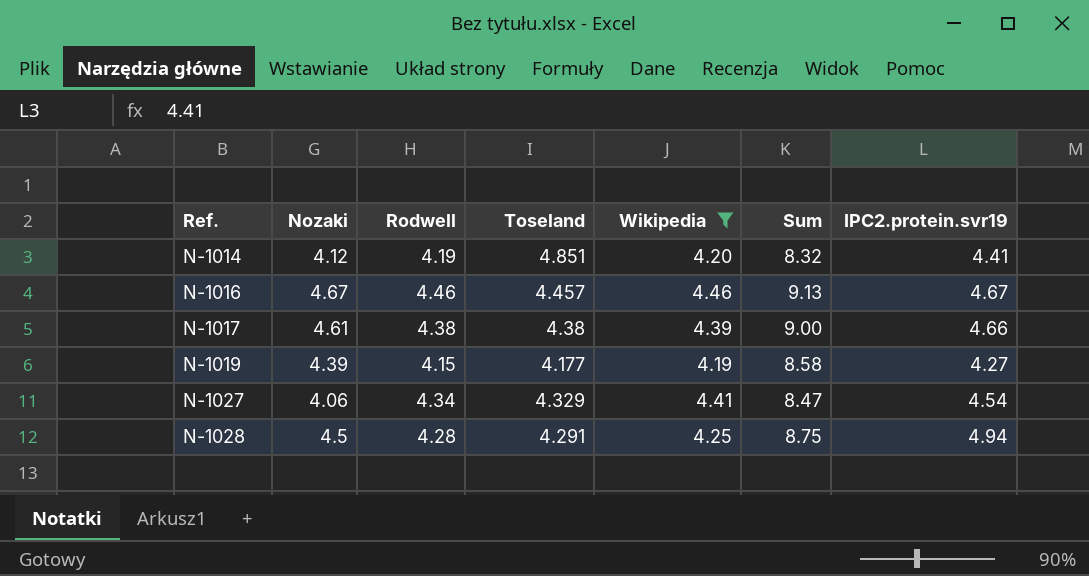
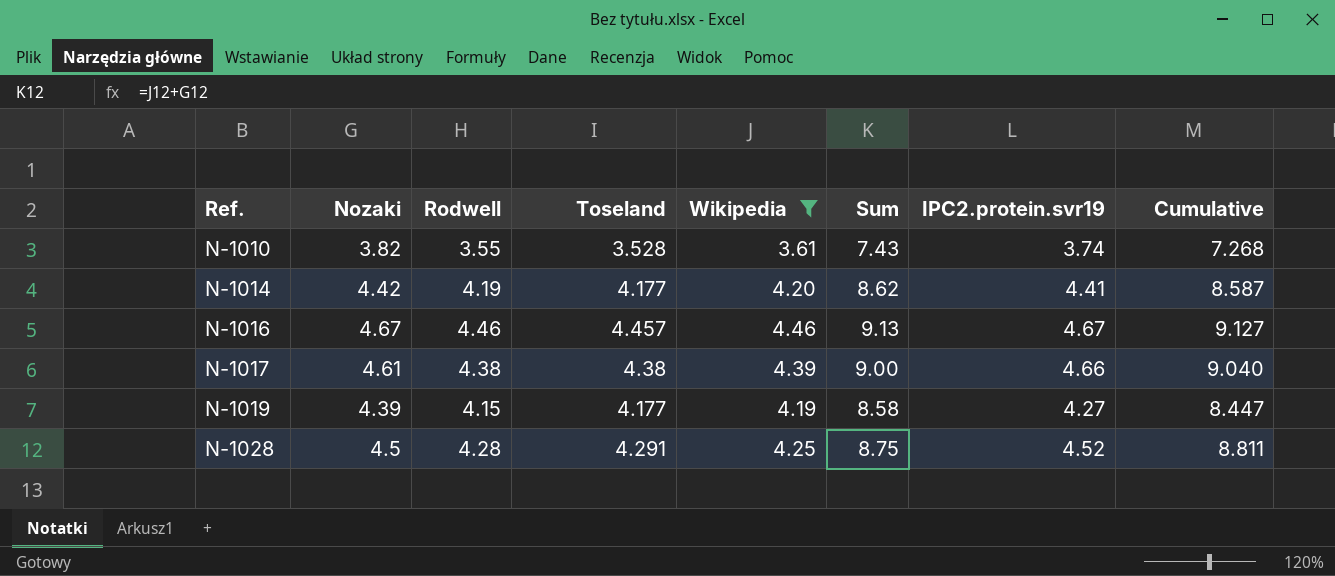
column Cumulative | formula: none -> [Toseland] + [IPC2.protein.svr19]
row N-1027: 4.06 | 4.34 | 4.329 | 4.41 | 8.47 | 4.54 -> none
row N-1010: none -> 3.82 | 3.55 | 3.528 | 3.61 | 7.43 | 3.74 | 7.268
N-1014 | Nozaki: 4.12 -> 4.42
N-1014 | Toseland: 4.851 -> 4.177
N-1014 | Sum: 8.32 -> 8.62
N-1028 | IPC2.protein.svr19: 4.94 -> 4.52

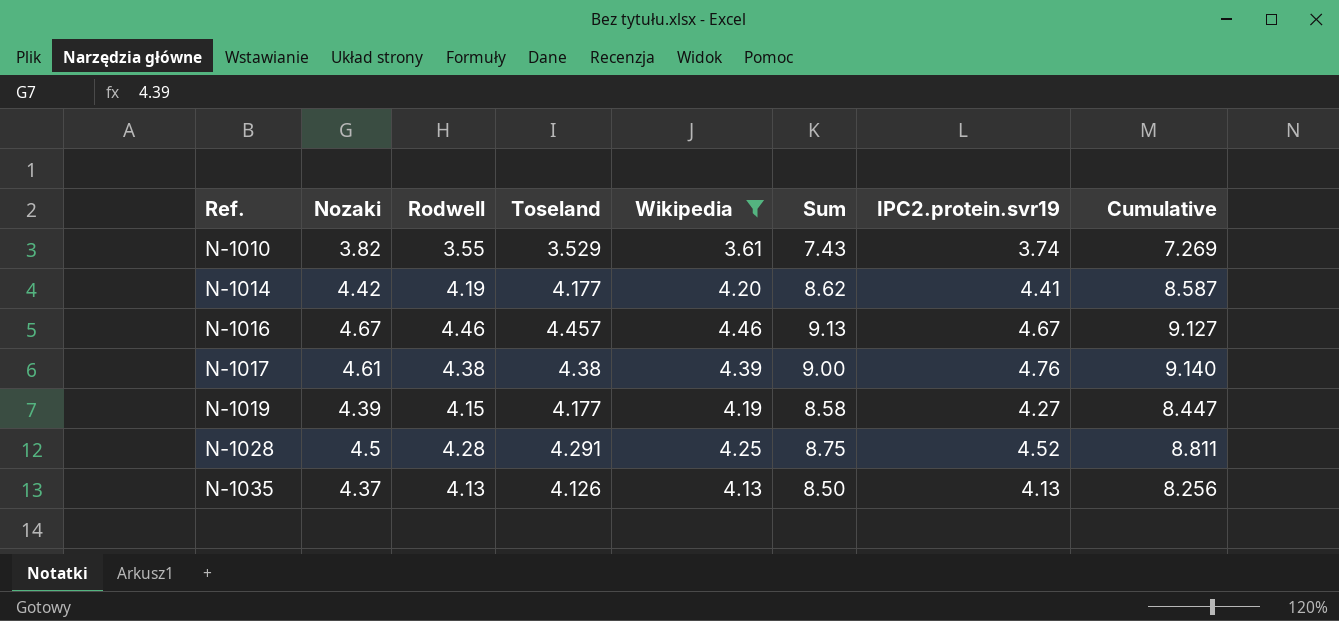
N-1010 | Toseland: 3.528 -> 3.529
N-1010 | Cumulative: 7.268 -> 7.269
N-1017 | IPC2.protein.svr19: 4.66 -> 4.76
N-1017 | Cumulative: 9.040 -> 9.140
row N-1035: none -> 4.37 | 4.13 | 4.126 | 4.13 | 8.50 | 4.13 | 8.256

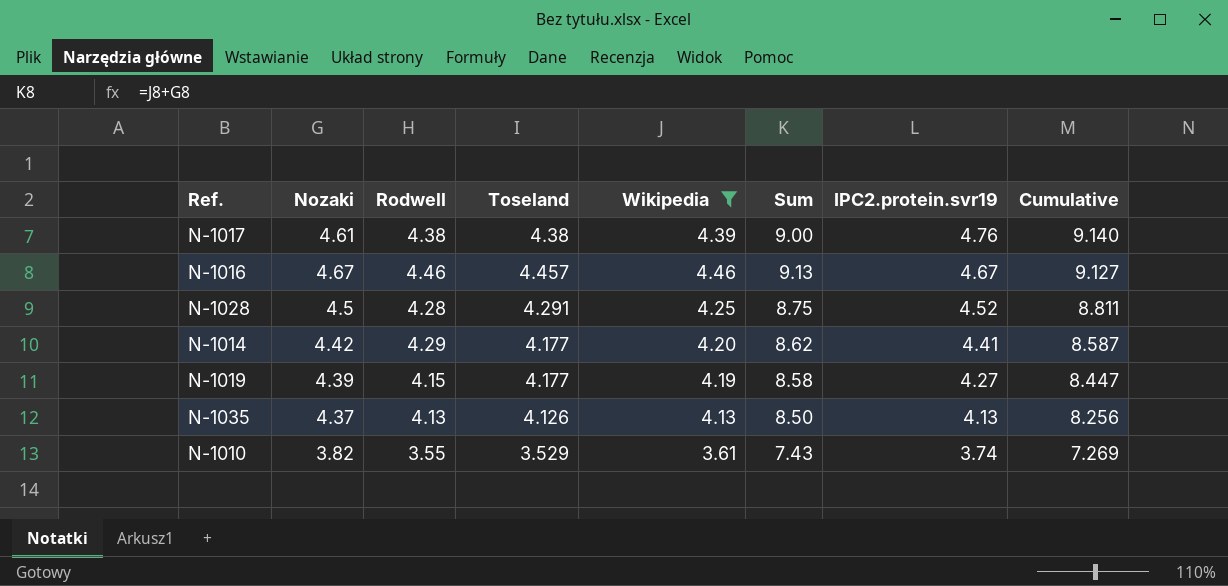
row order: Ref. ascending -> IPC2.protein.svr19 descending
N-1014 | Rodwell: 4.19 -> 4.29

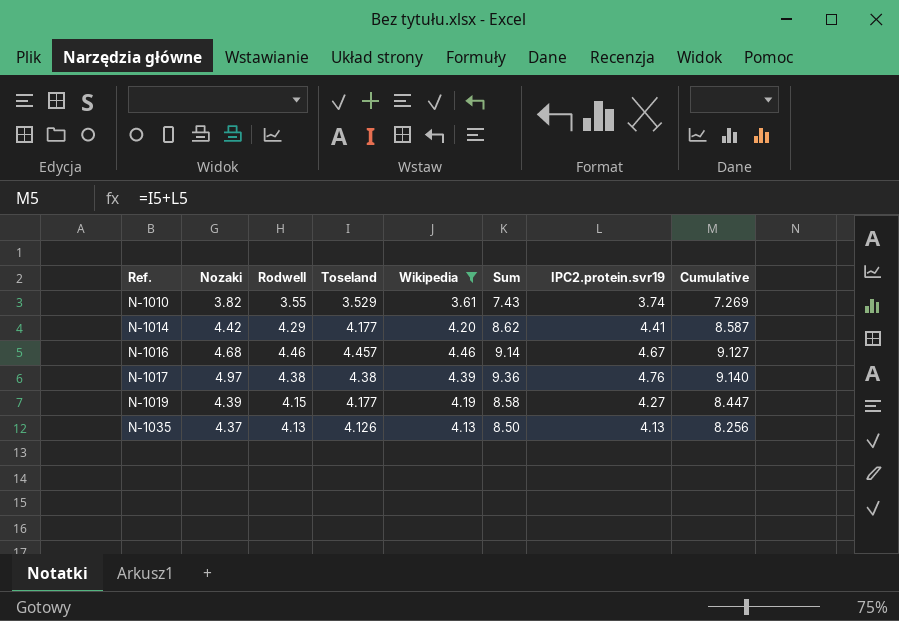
row order: IPC2.protein.svr19 descending -> Ref. ascending
row N-1028: 4.5 | 4.28 | 4.291 | 4.25 | 8.75 | 4.52 | 8.811 -> none
N-1016 | Nozaki: 4.67 -> 4.68
N-1016 | Sum: 9.13 -> 9.14
N-1017 | Nozaki: 4.61 -> 4.97
N-1017 | Sum: 9.00 -> 9.36

